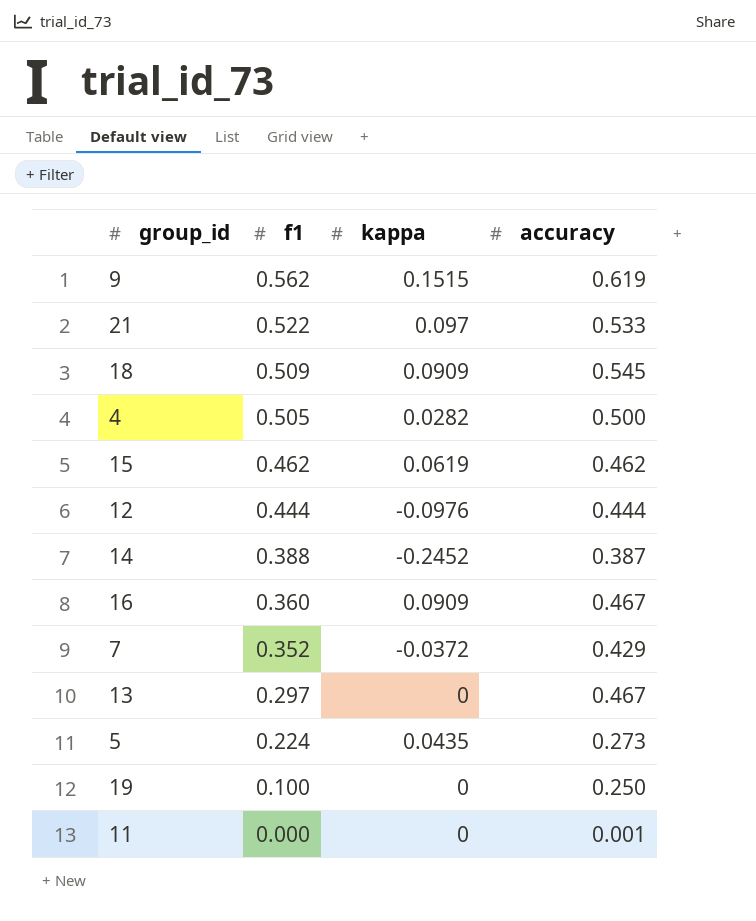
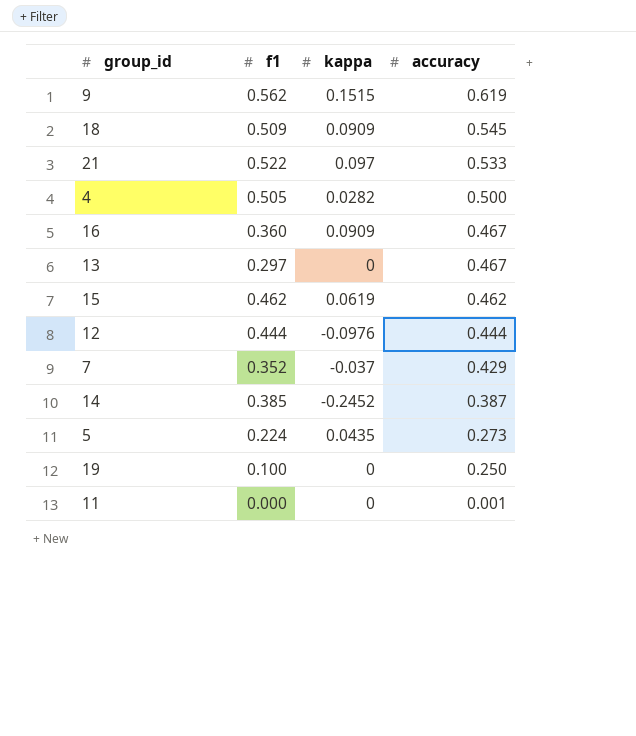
row order: f1 descending -> accuracy descending
7 | kappa: -0.0372 -> -0.037
14 | f1: 0.388 -> 0.385

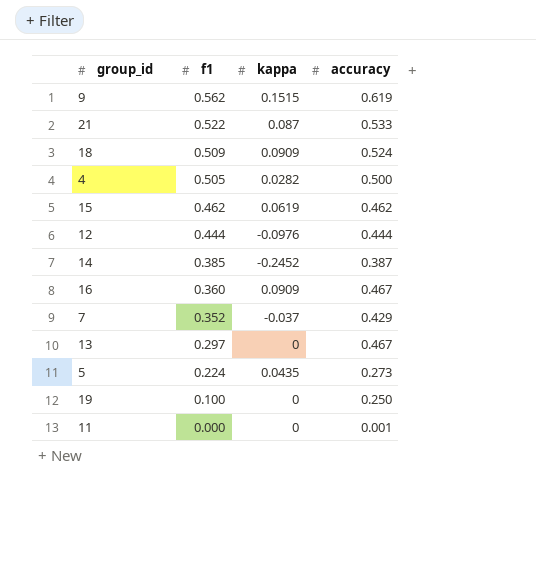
row order: accuracy descending -> f1 descending
21 | kappa: 0.097 -> 0.087
18 | accuracy: 0.545 -> 0.524

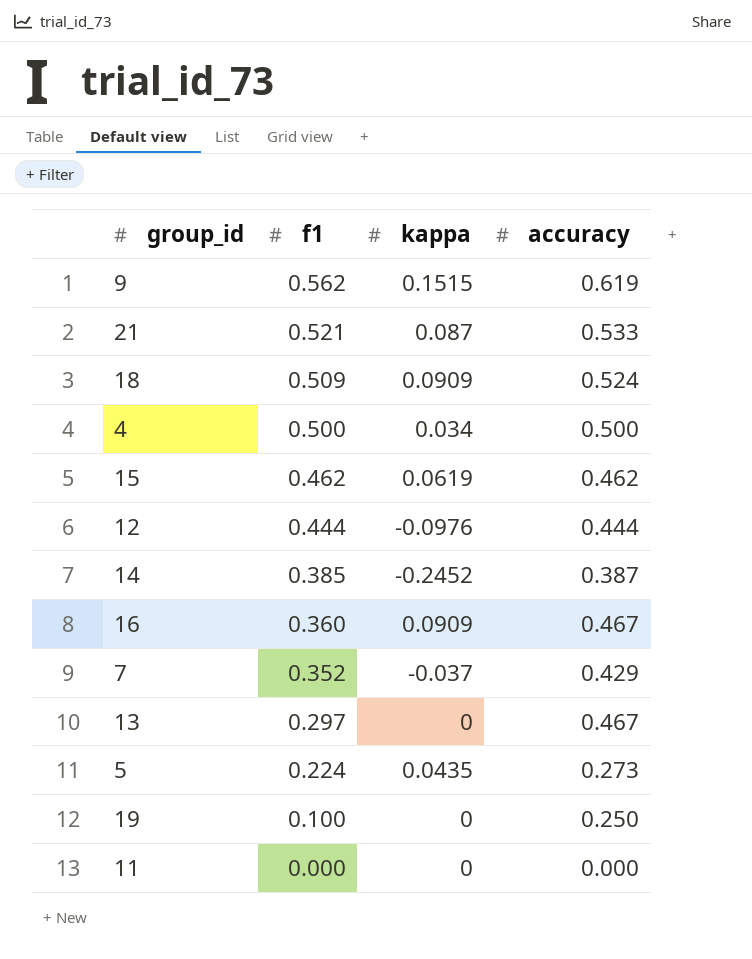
21 | f1: 0.522 -> 0.521
4 | f1: 0.505 -> 0.500
4 | kappa: 0.0282 -> 0.034
11 | accuracy: 0.001 -> 0.000

